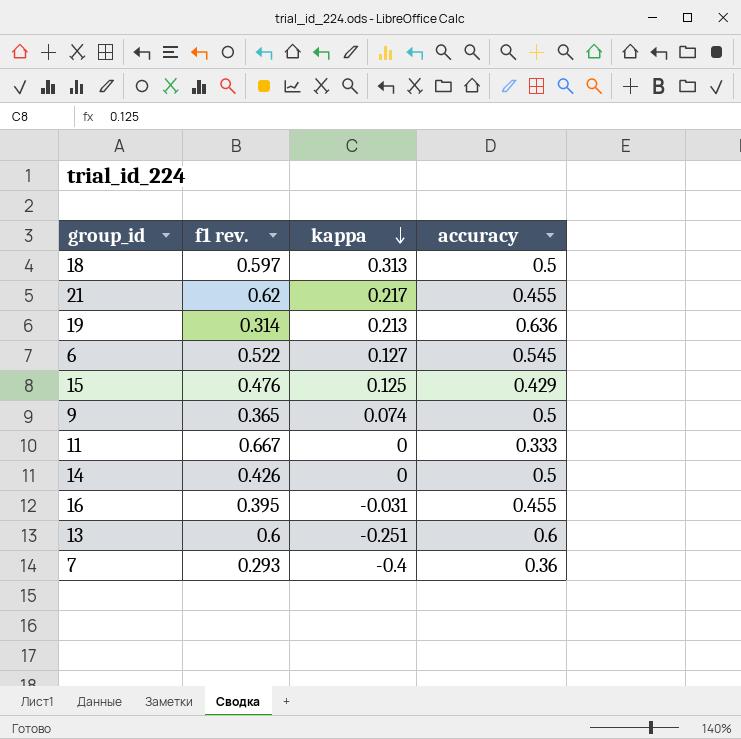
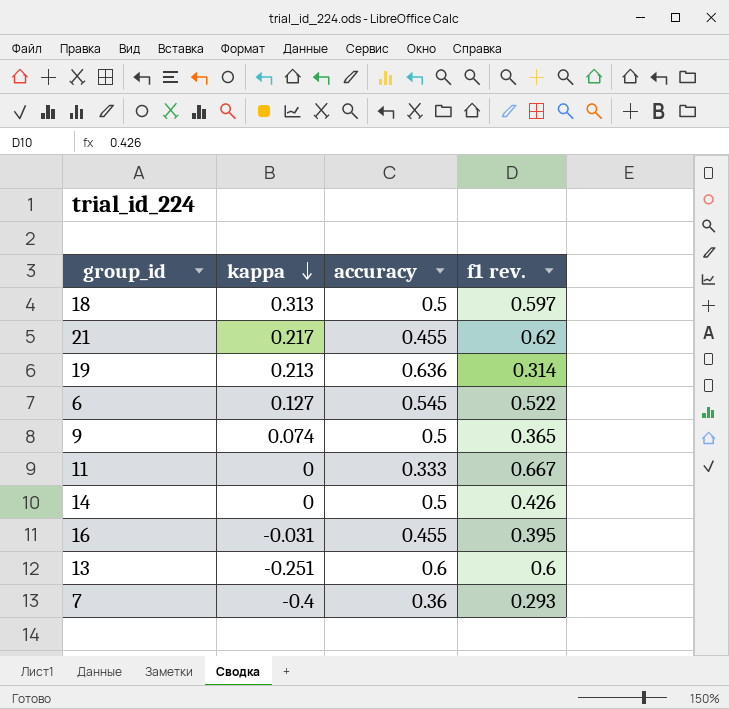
column f1 rev. | position: 2 -> 4
row 15: 0.476 | 0.125 | 0.429 -> none

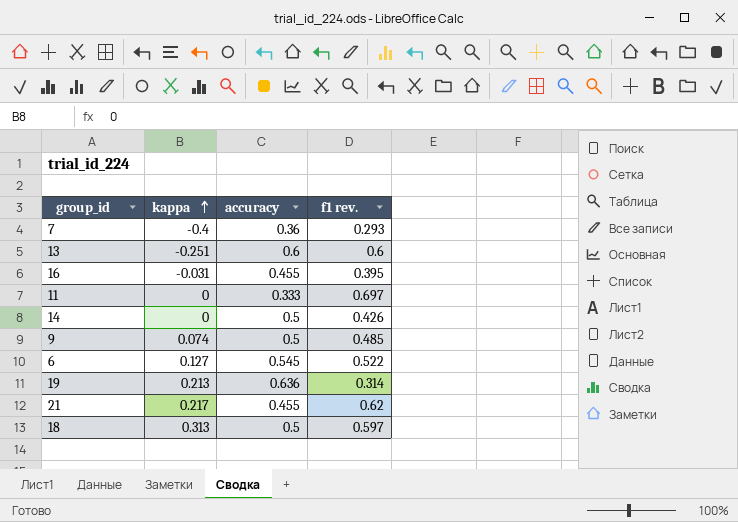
row order: kappa descending -> kappa ascending
11 | f1 rev.: 0.667 -> 0.697
9 | f1 rev.: 0.365 -> 0.485

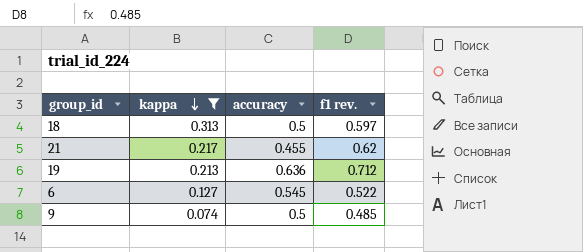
filter: none -> kappa >= 0.074
row order: kappa ascending -> kappa descending
19 | f1 rev.: 0.314 -> 0.712

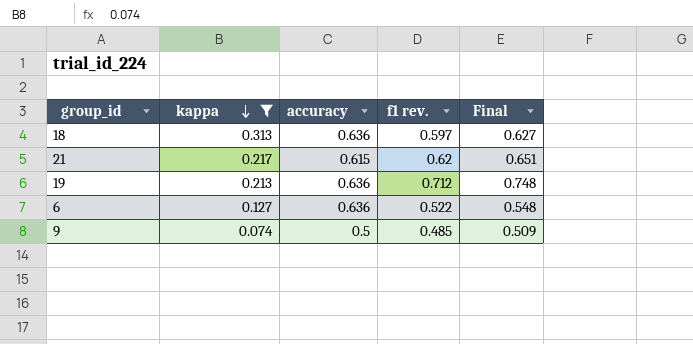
column Final | formula: none -> [f1 rev.] * 1.05
18 | accuracy: 0.5 -> 0.636
21 | accuracy: 0.455 -> 0.615
6 | accuracy: 0.545 -> 0.636

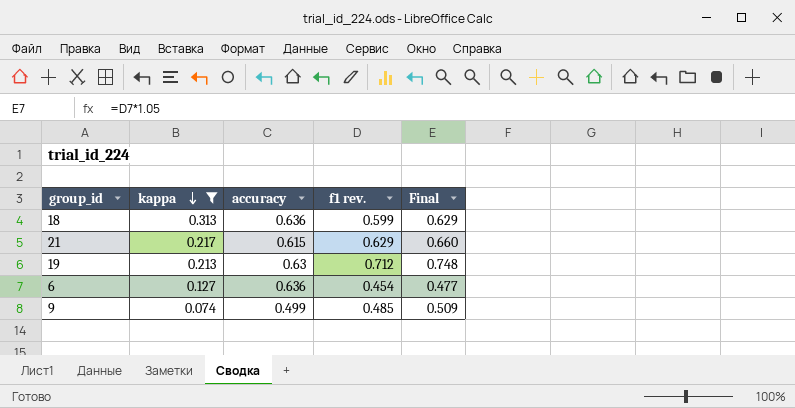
18 | f1 rev.: 0.597 -> 0.599
18 | Final: 0.627 -> 0.629
21 | f1 rev.: 0.62 -> 0.629
21 | Final: 0.651 -> 0.660
19 | accuracy: 0.636 -> 0.63
6 | f1 rev.: 0.522 -> 0.454
6 | Final: 0.548 -> 0.477
9 | accuracy: 0.5 -> 0.499

